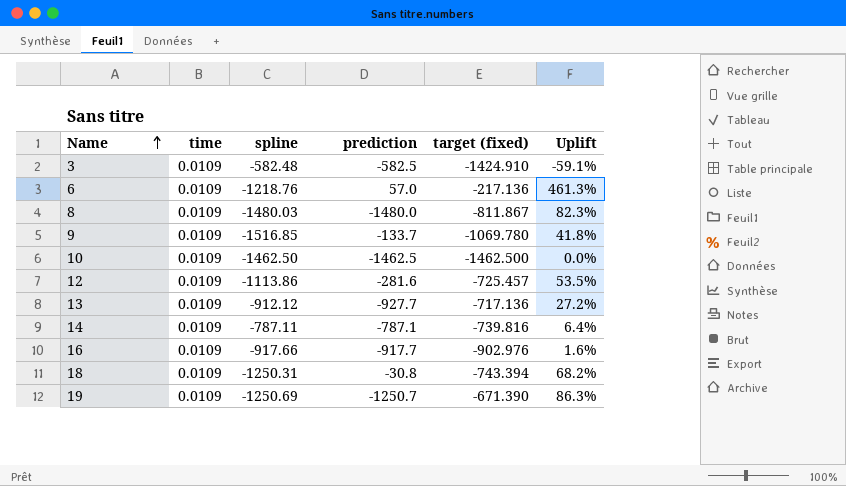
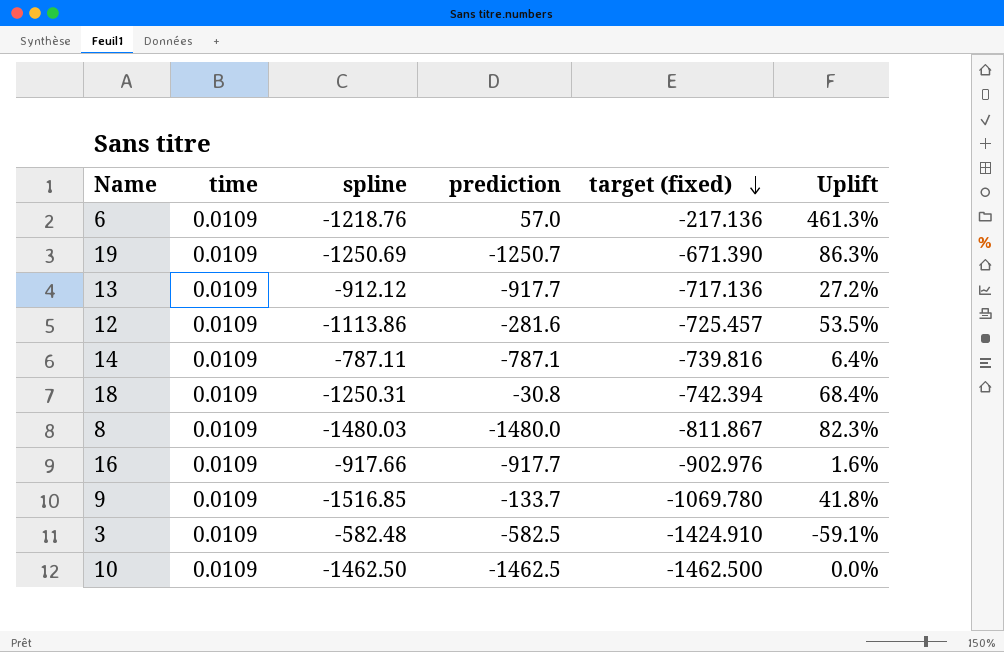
row order: Name ascending -> target (fixed) descending
13 | prediction: -927.7 -> -917.7
18 | target (fixed): -743.394 -> -742.394
18 | Uplift: 68.2% -> 68.4%

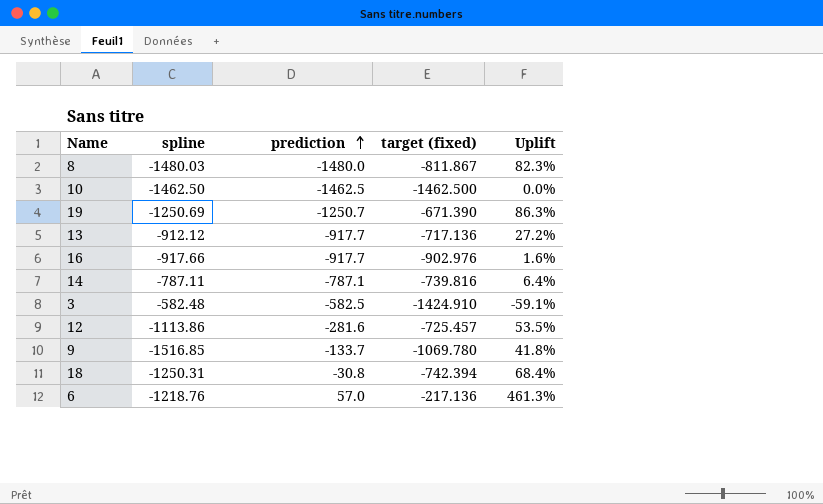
row order: target (fixed) descending -> prediction ascending
column time | position: 2 -> none

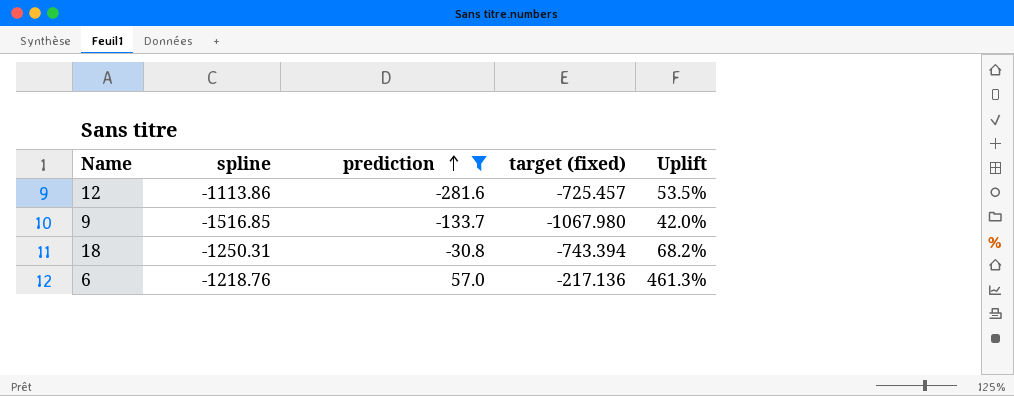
filter: none -> prediction >= -281.6
9 | target (fixed): -1069.780 -> -1067.980
9 | Uplift: 41.8% -> 42.0%
18 | target (fixed): -742.394 -> -743.394
18 | Uplift: 68.4% -> 68.2%

